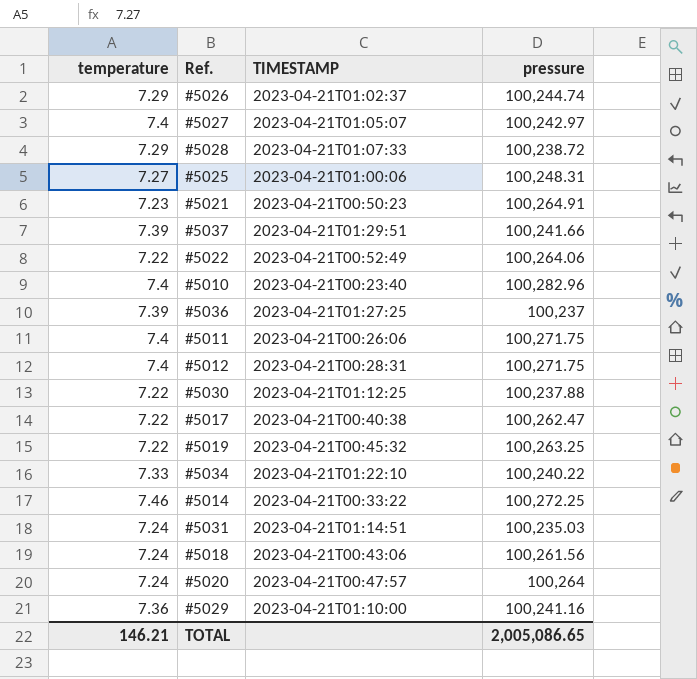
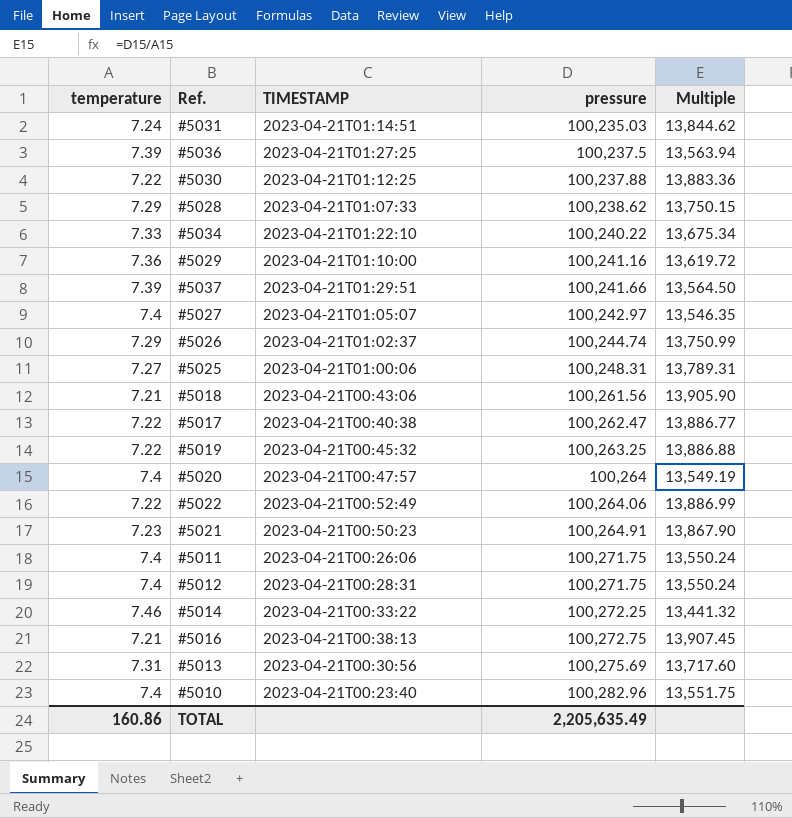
row order: none -> pressure ascending
column Multiple | formula: none -> [pressure] / [temperature]
#5036 | pressure: 100,237 -> 100,237.5
#5028 | pressure: 100,238.72 -> 100,238.62
#5018 | temperature: 7.24 -> 7.21
#5020 | temperature: 7.24 -> 7.4
row #5016: none -> 7.21 | 2023-04-21T00:38:13 | 100,272.75 | 13,907.45
row #5013: none -> 7.31 | 2023-04-21T00:30:56 | 100,275.69 | 13,717.60
TOTAL | temperature: 146.21 -> 160.86
TOTAL | pressure: 2,005,086.65 -> 2,205,635.49

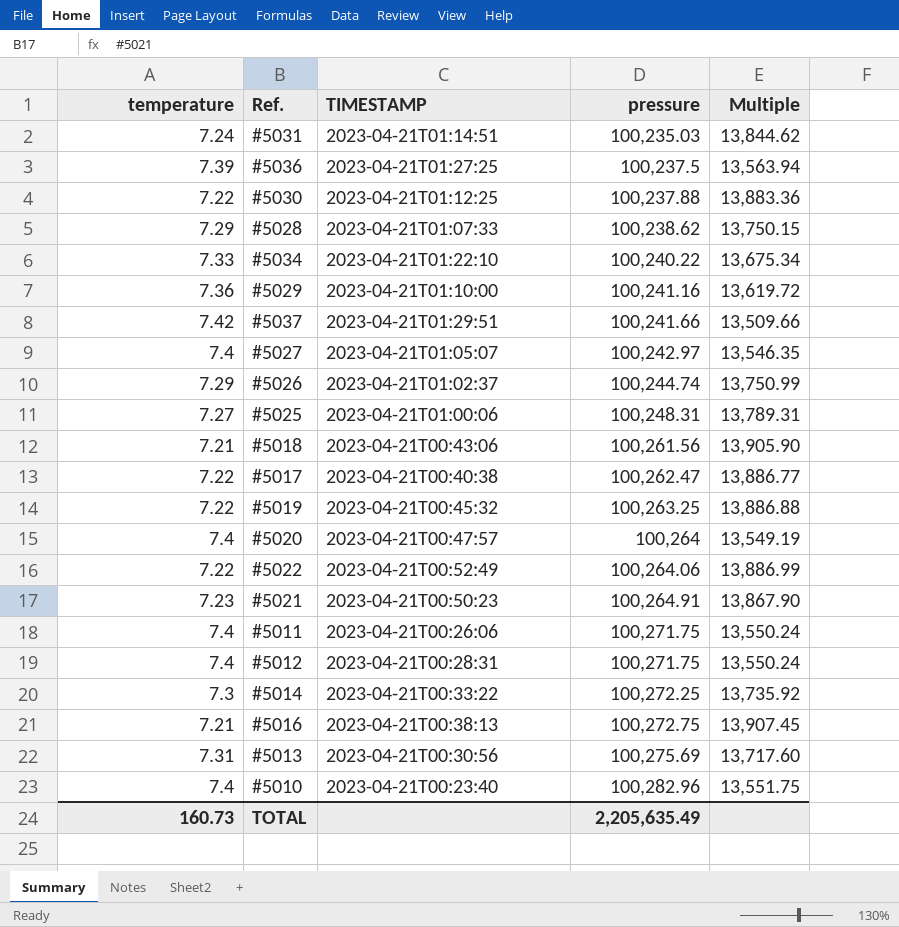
#5037 | temperature: 7.39 -> 7.42
#5037 | Multiple: 13,564.50 -> 13,509.66
#5014 | temperature: 7.46 -> 7.3
#5014 | Multiple: 13,441.32 -> 13,735.92
TOTAL | temperature: 160.86 -> 160.73

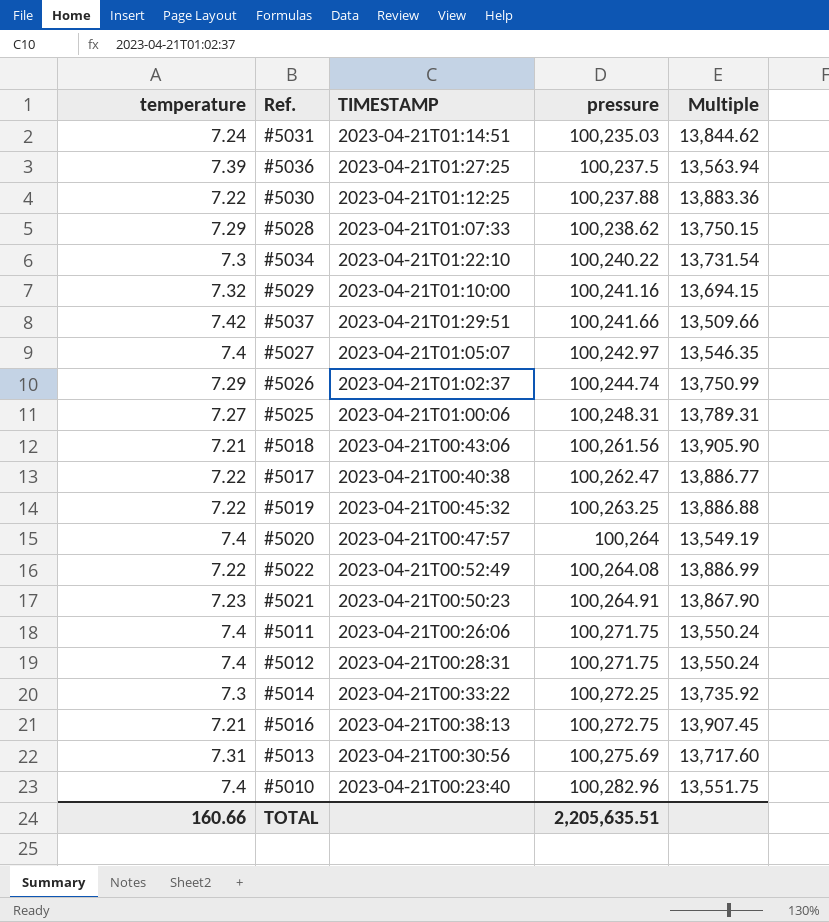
#5034 | temperature: 7.33 -> 7.3
#5034 | Multiple: 13,675.34 -> 13,731.54
#5029 | temperature: 7.36 -> 7.32
#5029 | Multiple: 13,619.72 -> 13,694.15
#5022 | pressure: 100,264.06 -> 100,264.08
TOTAL | temperature: 160.73 -> 160.66
TOTAL | pressure: 2,205,635.49 -> 2,205,635.51

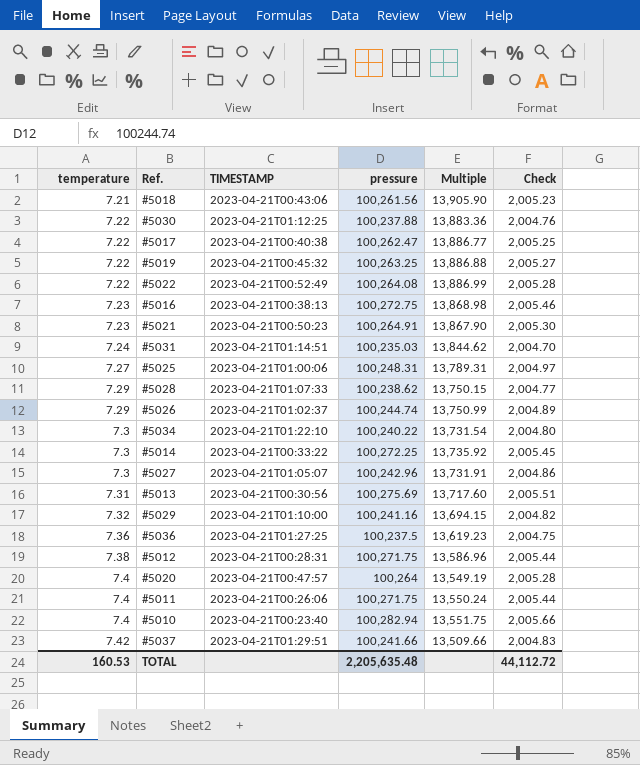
row order: pressure ascending -> temperature ascending
column Check | formula: none -> [pressure] * 0.02
#5016 | temperature: 7.21 -> 7.23
#5016 | Multiple: 13,907.45 -> 13,868.98
#5027 | temperature: 7.4 -> 7.3
#5027 | pressure: 100,242.97 -> 100,242.96
#5027 | Multiple: 13,546.35 -> 13,731.91
#5036 | temperature: 7.39 -> 7.36
#5036 | Multiple: 13,563.94 -> 13,619.23
#5012 | temperature: 7.4 -> 7.38
#5012 | Multiple: 13,550.24 -> 13,586.96
#5010 | pressure: 100,282.96 -> 100,282.94
TOTAL | temperature: 160.66 -> 160.53
TOTAL | pressure: 2,205,635.51 -> 2,205,635.48

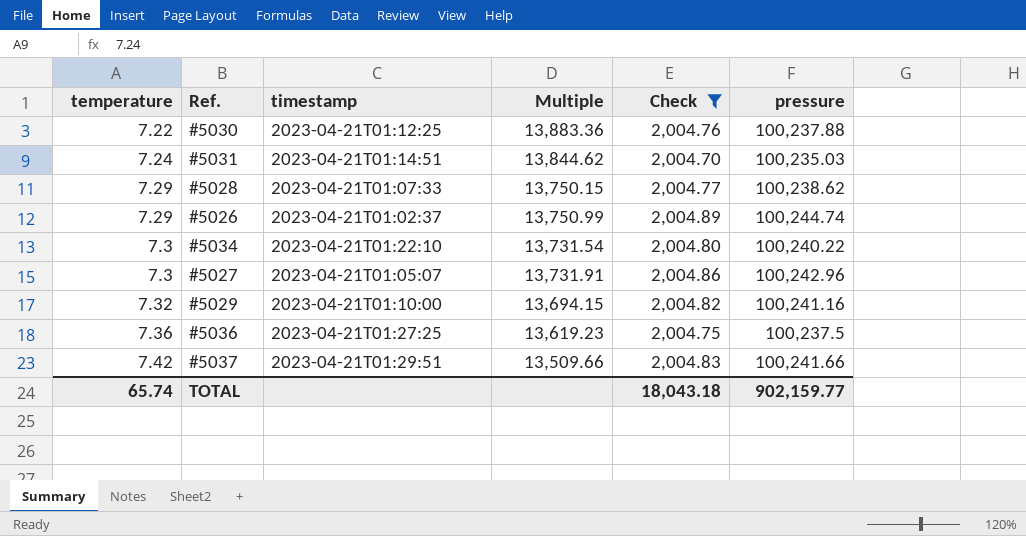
filter: none -> Check <= 2,004.89
column name: TIMESTAMP -> timestamp
column pressure | position: 4 -> 6
TOTAL | temperature: 160.53 -> 65.74
TOTAL | Check: 44,112.72 -> 18,043.18
TOTAL | pressure: 2,205,635.48 -> 902,159.77

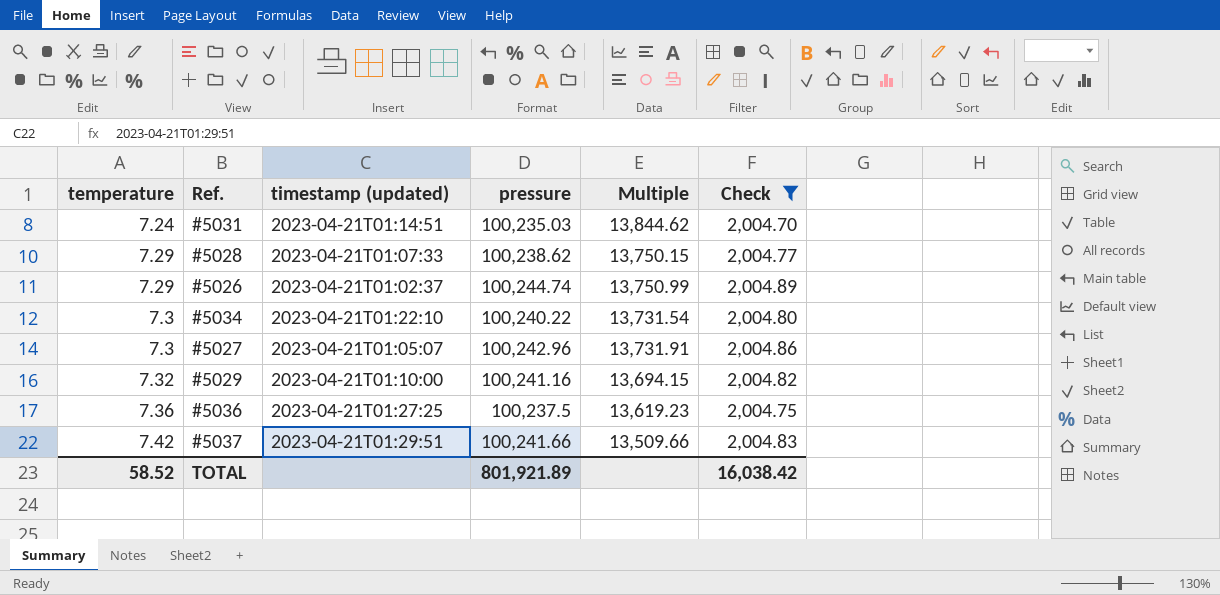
column name: timestamp -> timestamp (updated)
column pressure | position: 6 -> 4
row #5030: 7.22 | 2023-04-21T01:12:25 | 13,883.36 | 2,004.76 | 100,237.88 -> none
TOTAL | temperature: 65.74 -> 58.52
TOTAL | pressure: 902,159.77 -> 801,921.89
TOTAL | Check: 18,043.18 -> 16,038.42

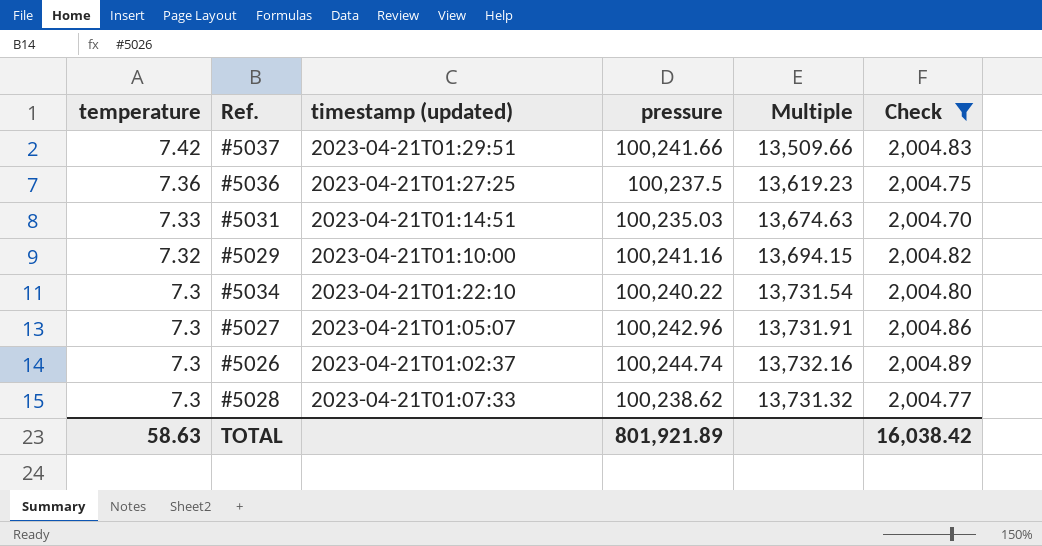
row order: temperature ascending -> temperature descending
#5031 | temperature: 7.24 -> 7.33
#5031 | Multiple: 13,844.62 -> 13,674.63
#5026 | temperature: 7.29 -> 7.3
#5026 | Multiple: 13,750.99 -> 13,732.16
#5028 | temperature: 7.29 -> 7.3
#5028 | Multiple: 13,750.15 -> 13,731.32
TOTAL | temperature: 58.52 -> 58.63

